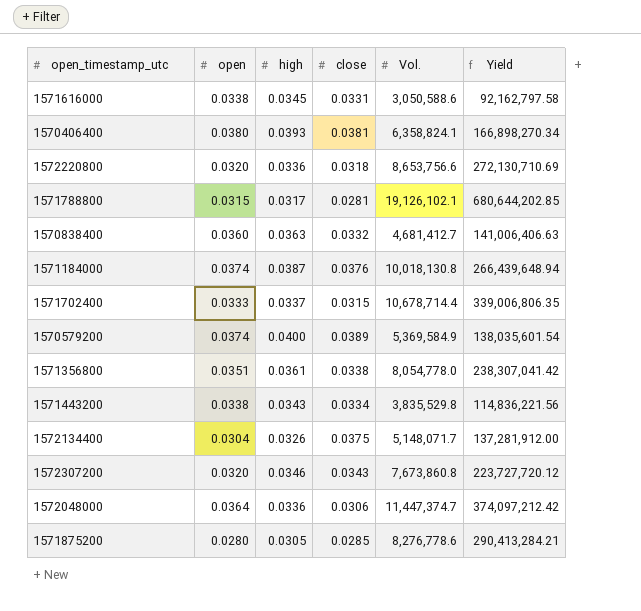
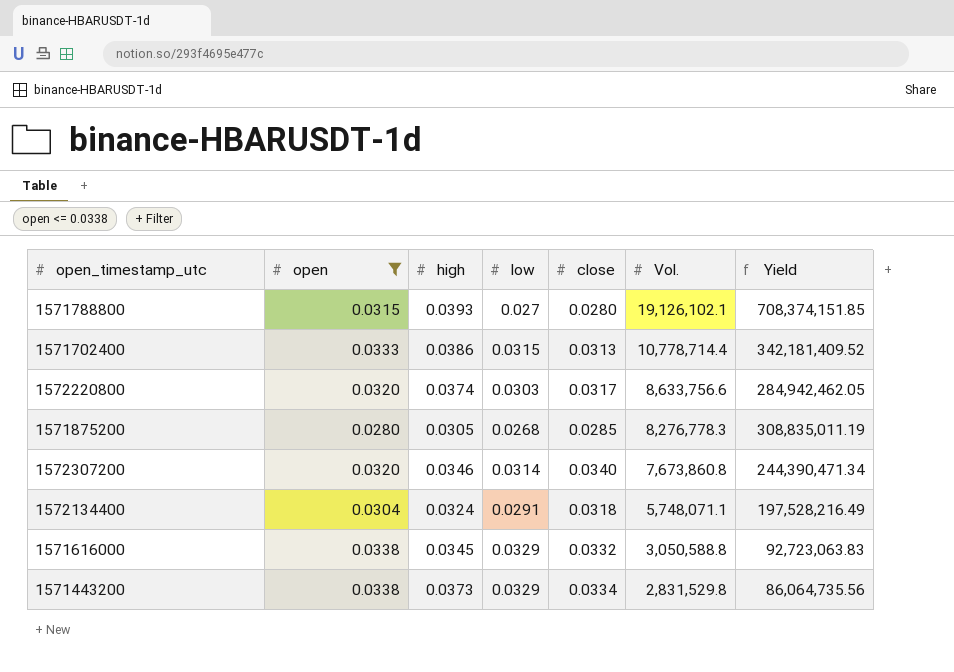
filter: none -> open <= 0.0338
row order: none -> Vol. descending
column low | position: none -> 4
column Yield | formula: [Vol.] / [close] -> [Vol.] / [low]
1571788800 | high: 0.0317 -> 0.0393
1571788800 | close: 0.0281 -> 0.0280
1571702400 | high: 0.0337 -> 0.0386
1571702400 | close: 0.0315 -> 0.0313
1571702400 | Vol.: 10,678,714.4 -> 10,778,714.4
1572220800 | high: 0.0336 -> 0.0374
1572220800 | close: 0.0318 -> 0.0317
1572220800 | Vol.: 8,653,756.6 -> 8,633,756.6
1571875200 | Vol.: 8,276,778.6 -> 8,276,778.3
1572307200 | close: 0.0343 -> 0.0340
1572134400 | high: 0.0326 -> 0.0324
1572134400 | close: 0.0375 -> 0.0318
1572134400 | Vol.: 5,148,071.7 -> 5,748,071.1
1571616000 | close: 0.0331 -> 0.0332
1571616000 | Vol.: 3,050,588.6 -> 3,050,588.8
1571443200 | high: 0.0343 -> 0.0373
1571443200 | Vol.: 3,835,529.8 -> 2,831,529.8

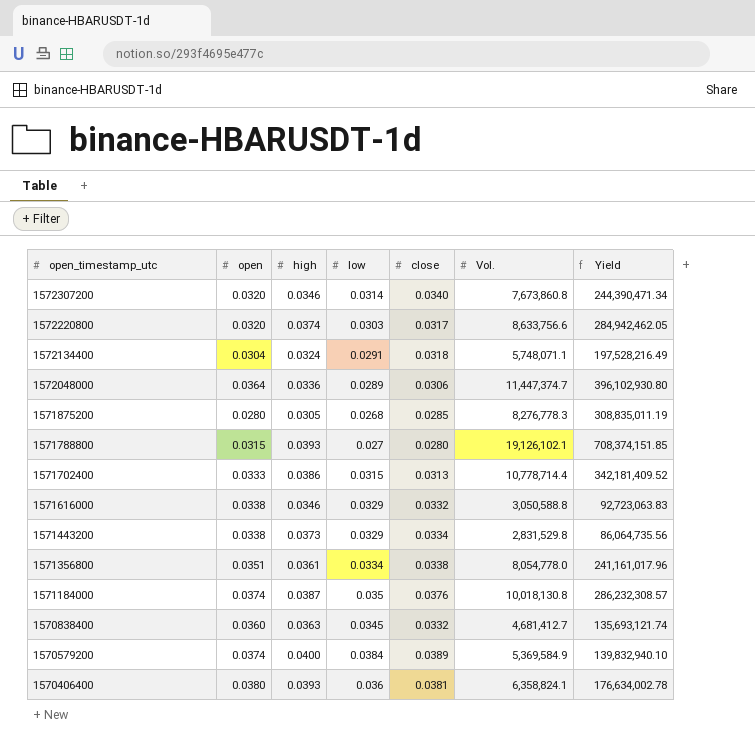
filter: open <= 0.0338 -> none
row order: Vol. descending -> open_timestamp_utc descending
1571616000 | high: 0.0345 -> 0.0346

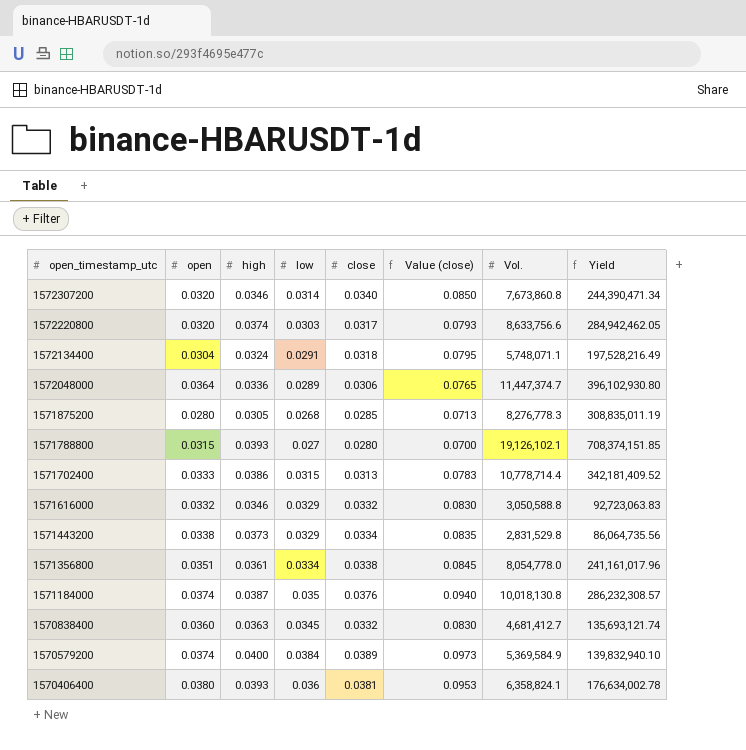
column Value (close) | formula: none -> [close] * 2.5
1571616000 | open: 0.0338 -> 0.0332

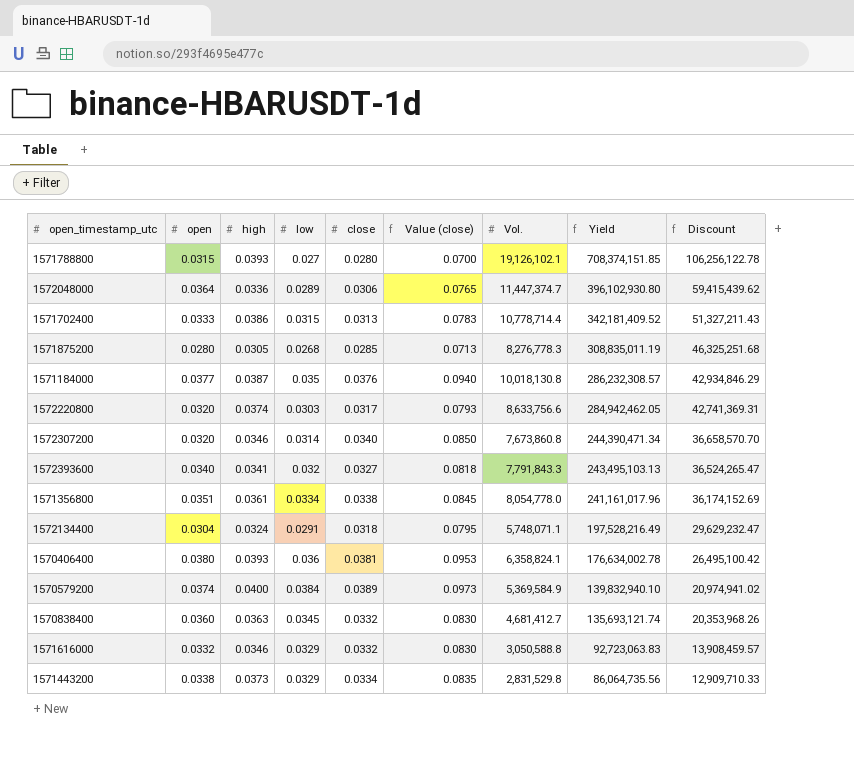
row order: open_timestamp_utc descending -> Yield descending
column Discount | formula: none -> [Yield] * 0.15
1571184000 | open: 0.0374 -> 0.0377
row 1572393600: none -> 0.0340 | 0.0341 | 0.032 | 0.0327 | 0.0818 | 7,791,843.3 | 243,495,103.13 | 36,524,265.47

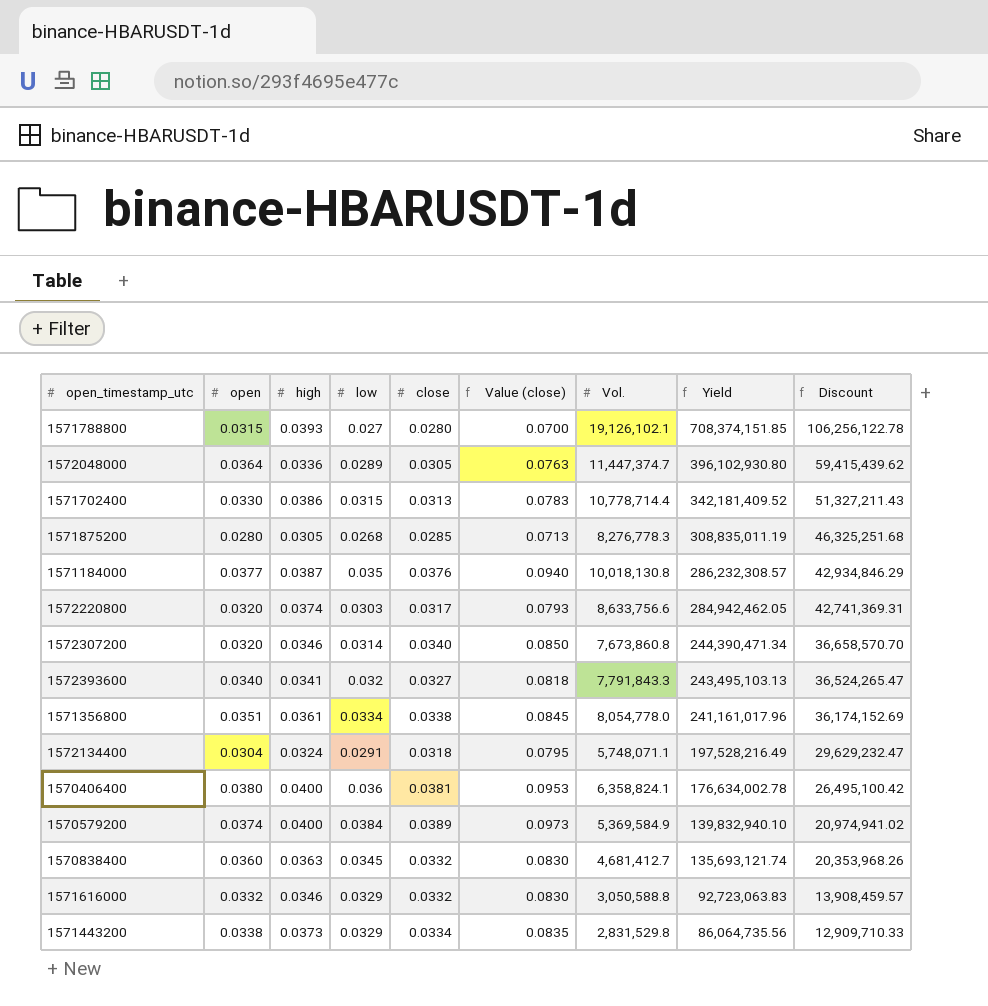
1572048000 | close: 0.0306 -> 0.0305
1572048000 | Value (close): 0.0765 -> 0.0763
1571702400 | open: 0.0333 -> 0.0330
1570406400 | high: 0.0393 -> 0.0400

